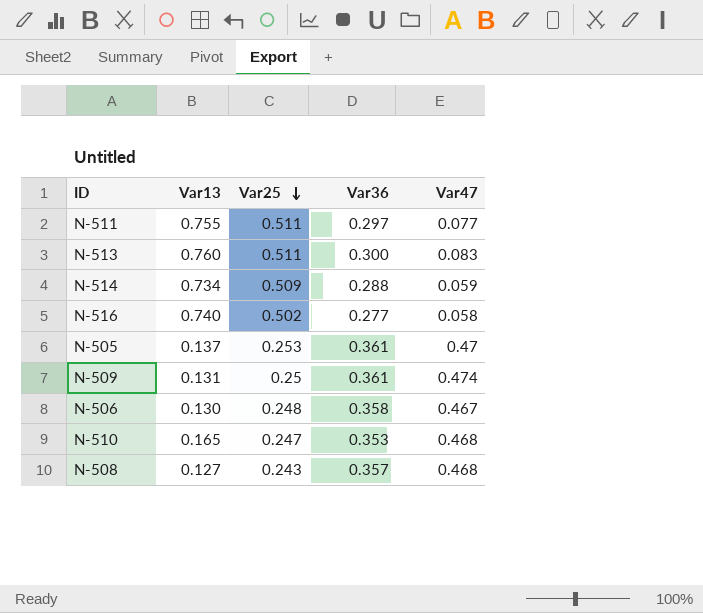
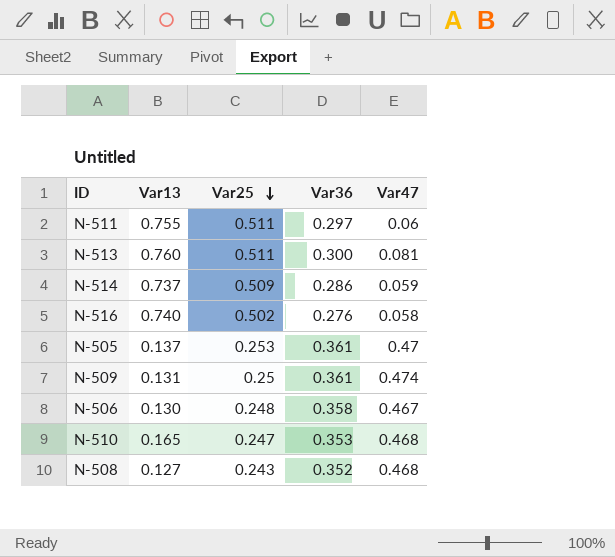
N-511 | Var47: 0.077 -> 0.06
N-513 | Var47: 0.083 -> 0.081
N-514 | Var13: 0.734 -> 0.737
N-514 | Var36: 0.288 -> 0.286
N-516 | Var36: 0.277 -> 0.276
N-508 | Var36: 0.357 -> 0.352

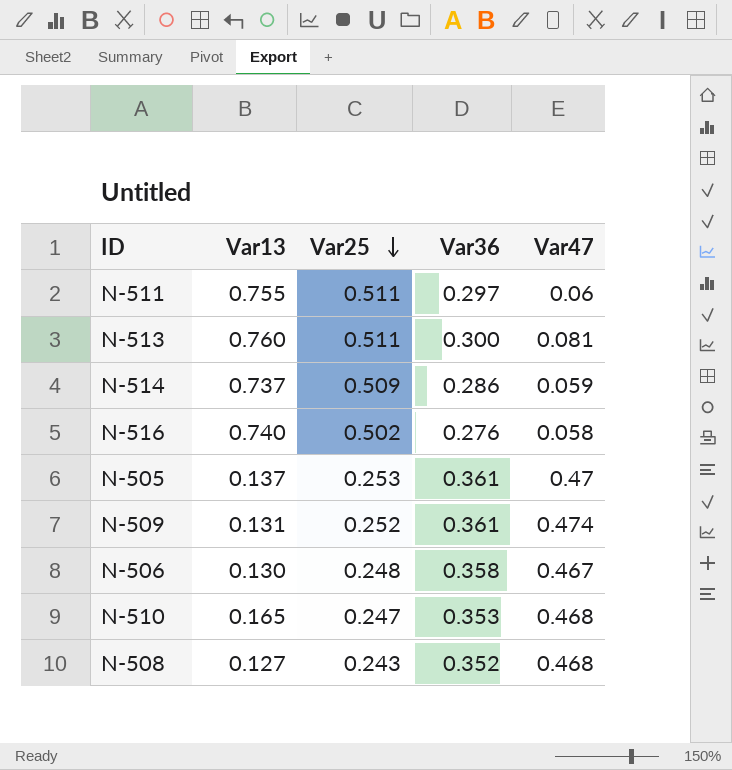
N-509 | Var25: 0.25 -> 0.252

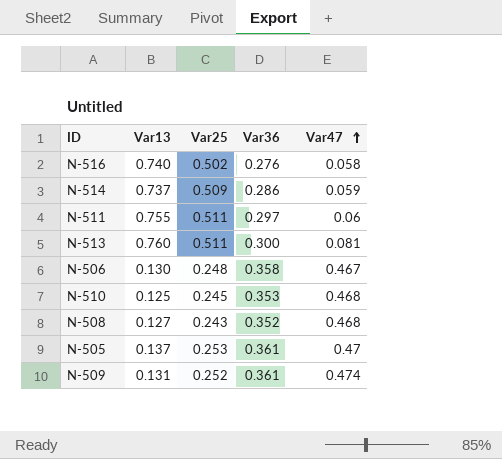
row order: Var25 descending -> Var47 ascending
N-510 | Var13: 0.165 -> 0.125
N-510 | Var25: 0.247 -> 0.245

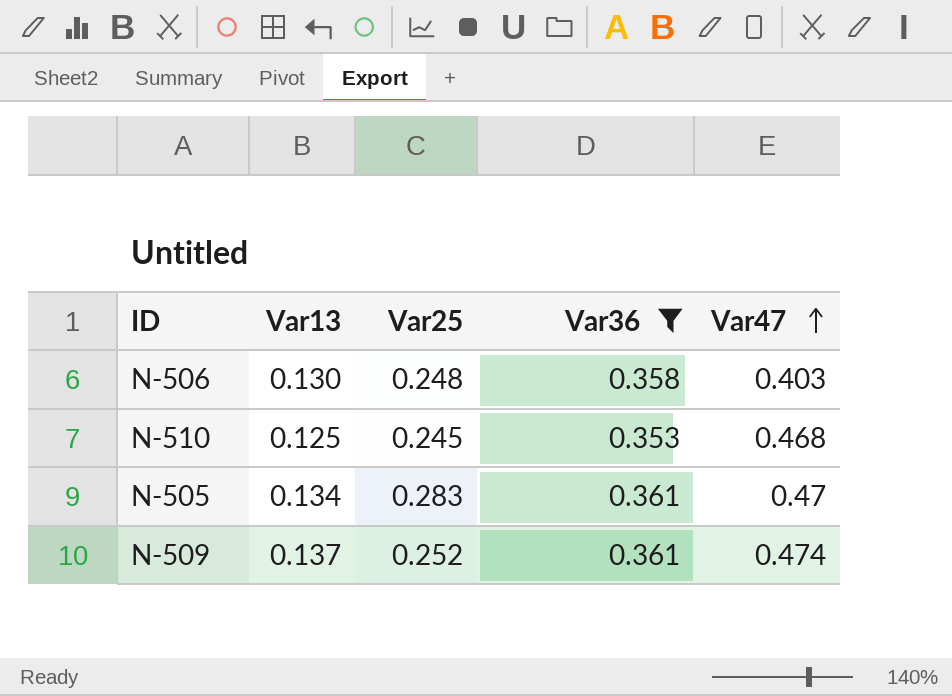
filter: none -> Var36 >= 0.353
N-506 | Var47: 0.467 -> 0.403
N-505 | Var13: 0.137 -> 0.134
N-505 | Var25: 0.253 -> 0.283
N-509 | Var13: 0.131 -> 0.137

